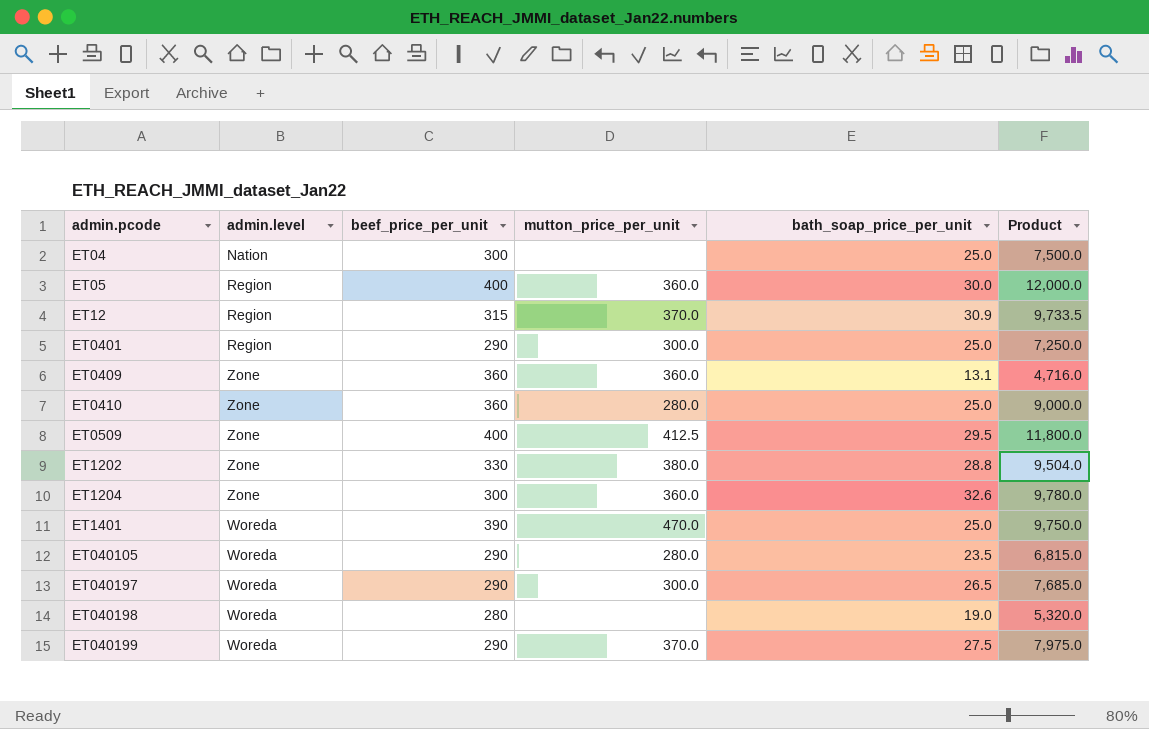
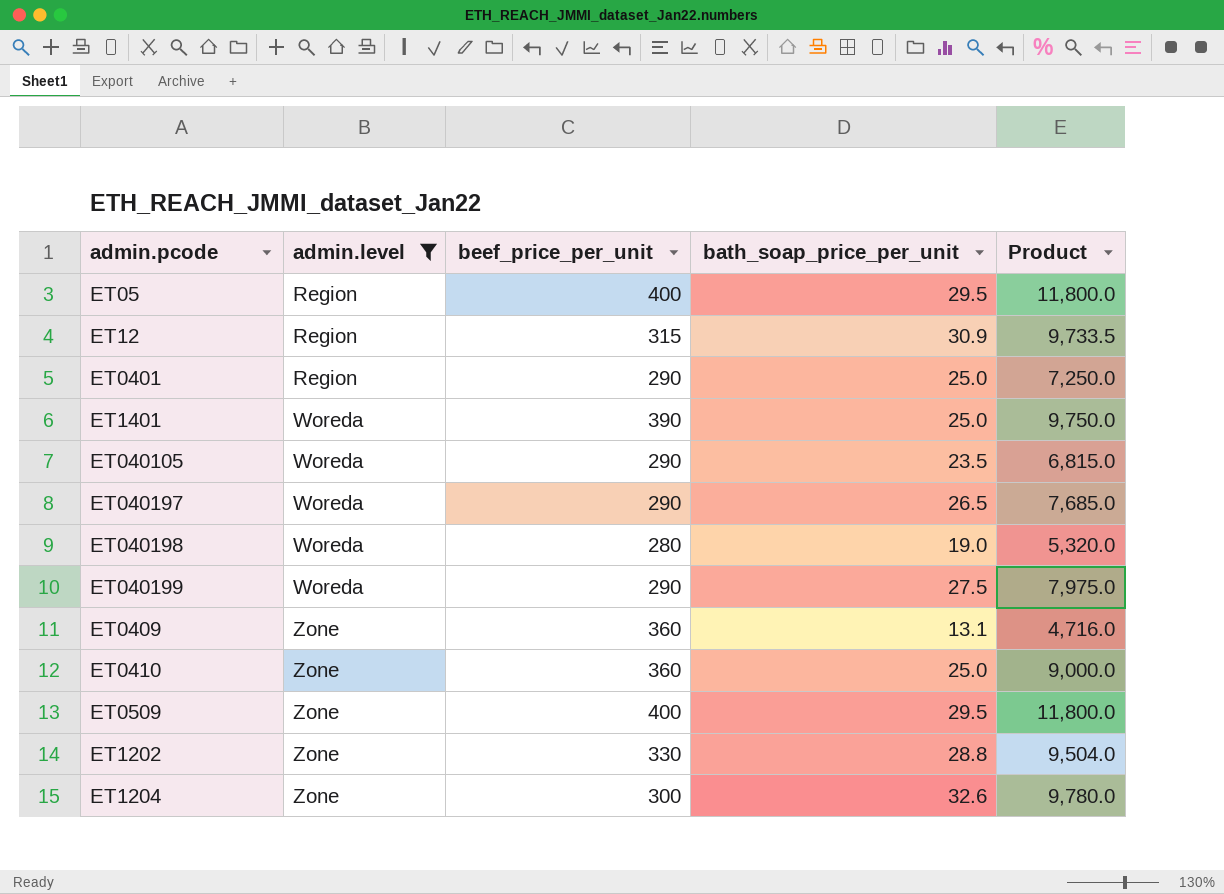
filter: none -> admin.level != Nation
row order: admin.pcode ascending -> admin.level ascending
column mutton_price_per_unit | position: 4 -> none
ET05 | bath_soap_price_per_unit: 30.0 -> 29.5
ET05 | Product: 12,000.0 -> 11,800.0

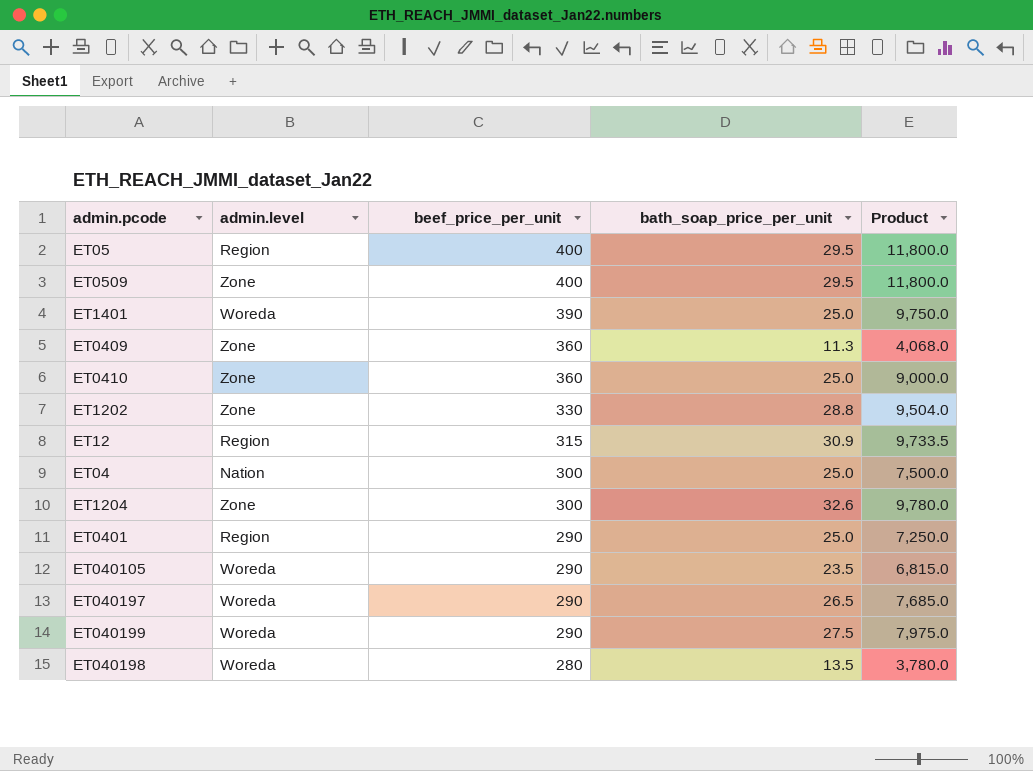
filter: admin.level != Nation -> none
row order: admin.level ascending -> beef_price_per_unit descending
ET0409 | bath_soap_price_per_unit: 13.1 -> 11.3
ET0409 | Product: 4,716.0 -> 4,068.0
ET040198 | bath_soap_price_per_unit: 19.0 -> 13.5
ET040198 | Product: 5,320.0 -> 3,780.0

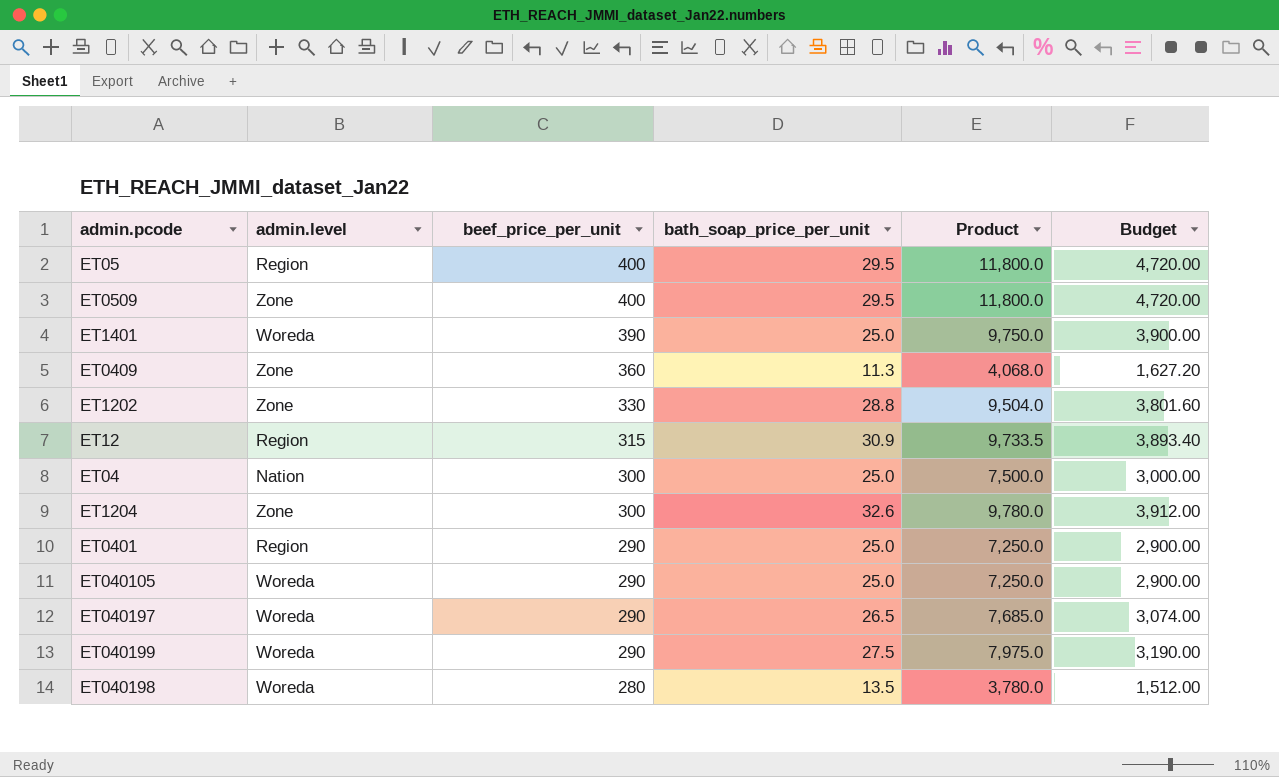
column Budget | formula: none -> [Product] * 0.4
row ET0410: Zone | 360 | 25.0 | 9,000.0 -> none
ET040105 | bath_soap_price_per_unit: 23.5 -> 25.0
ET040105 | Product: 6,815.0 -> 7,250.0

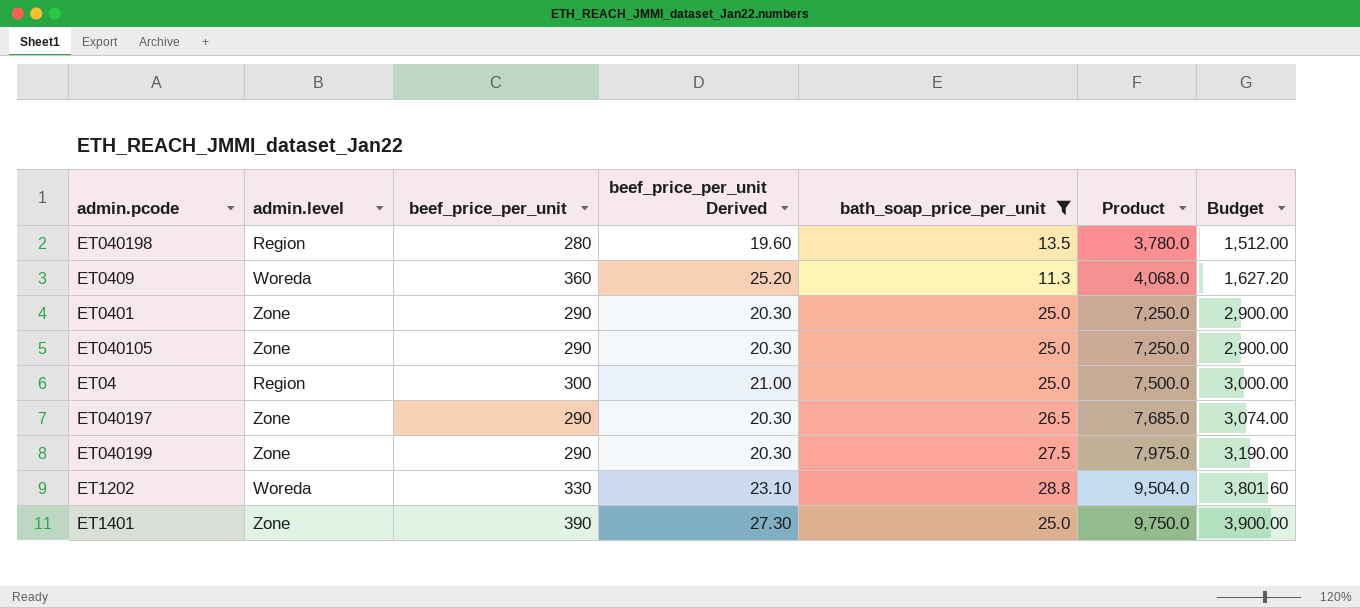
filter: none -> bath_soap_price_per_unit <= 28.8
row order: beef_price_per_unit descending -> Product ascending
column beef_price_per_unit Derived | formula: none -> [beef_price_per_unit] * 0.07
ET040198 | admin.level: Woreda -> Region
ET0409 | admin.level: Zone -> Woreda
ET0401 | admin.level: Region -> Zone
ET040105 | admin.level: Woreda -> Zone
ET04 | admin.level: Nation -> Region
ET040197 | admin.level: Woreda -> Zone
ET040199 | admin.level: Woreda -> Zone
ET1202 | admin.level: Zone -> Woreda
ET1401 | admin.level: Woreda -> Zone

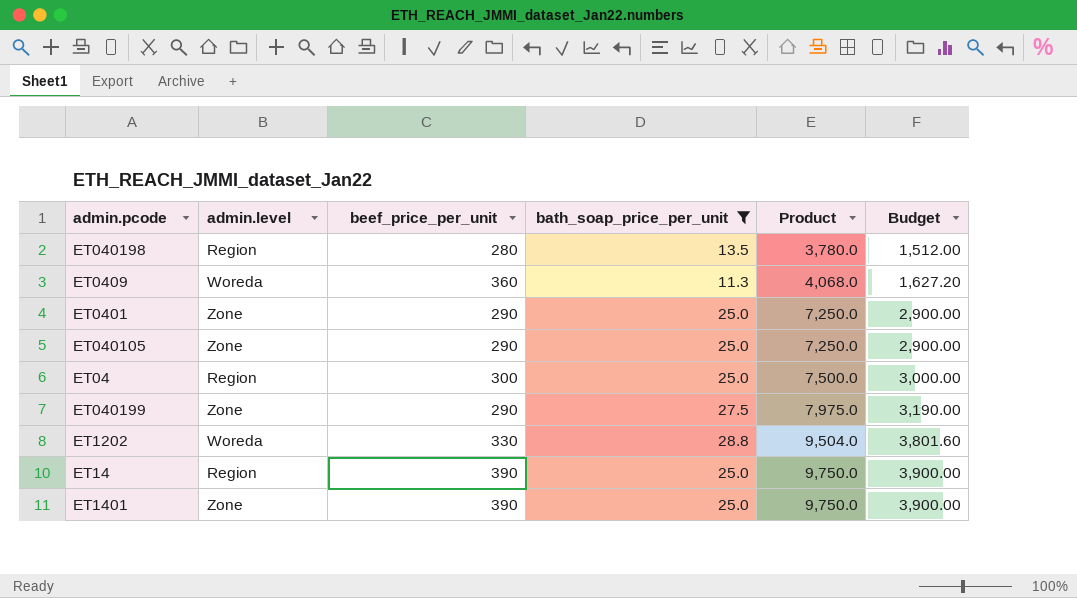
column beef_price_per_unit Derived | formula: [beef_price_per_unit] * 0.07 -> none
row ET040197: Zone | 290 | 20.30 | 26.5 | 7,685.0 | 3,074.00 -> none
row ET14: none -> Region | 390 | 25.0 | 9,750.0 | 3,900.00

